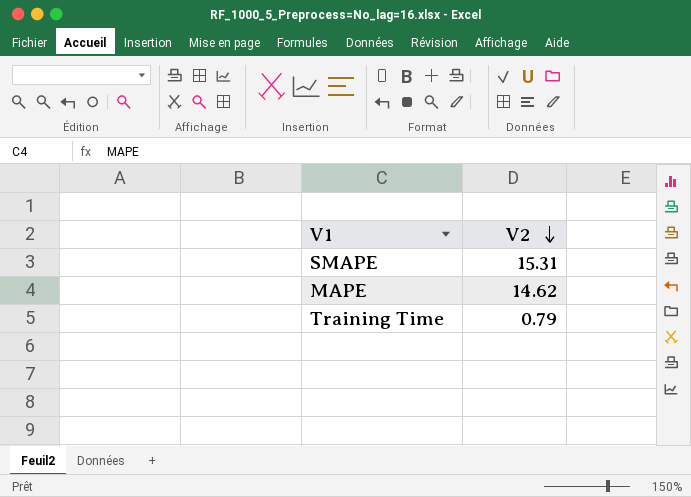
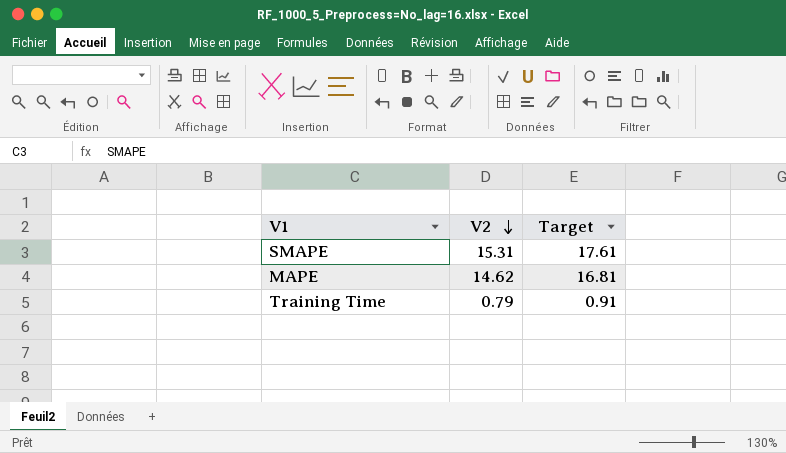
column Target | formula: none -> [V2] * 1.15

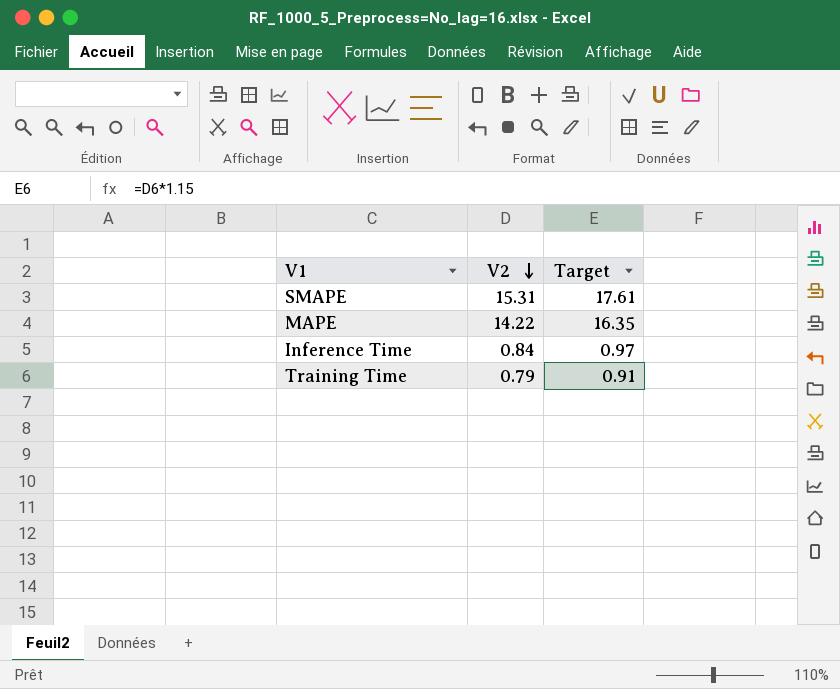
MAPE | V2: 14.62 -> 14.22
MAPE | Target: 16.81 -> 16.35
row Inference Time: none -> 0.84 | 0.97

